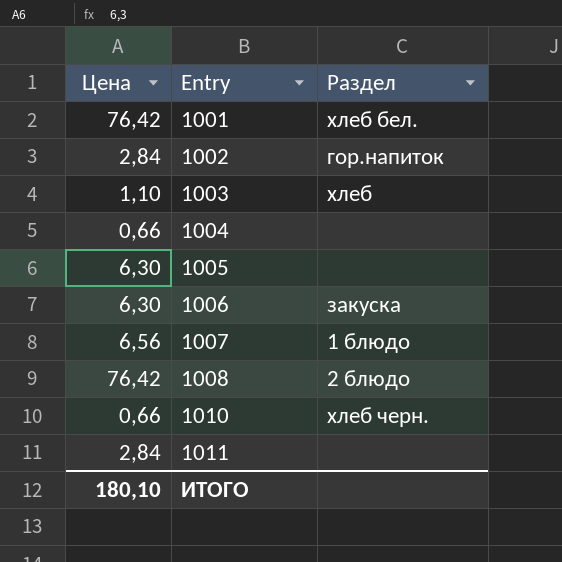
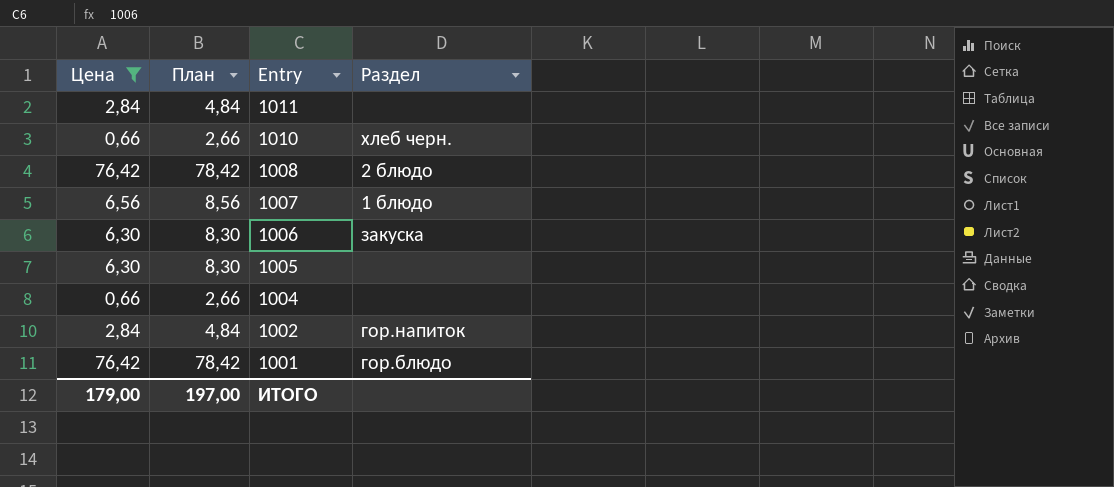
filter: none -> Цена != 1,10
row order: Entry ascending -> Entry descending
column План | formula: none -> [Цена] + 2
1001 | Раздел: хлеб бел. -> гор.блюдо
ИТОГО | Цена: 180,10 -> 179,00

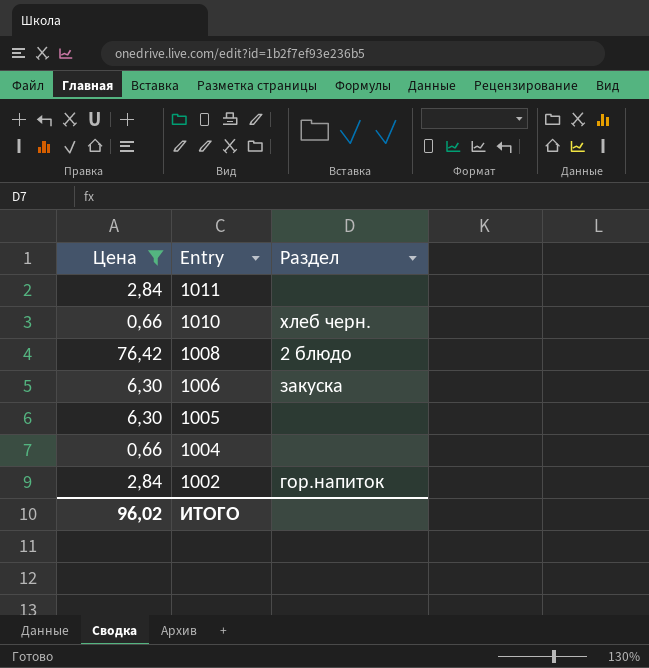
column План | formula: [Цена] + 2 -> none
row 1007: 6,56 | 8,56 | 1 блюдо -> none
row 1001: 76,42 | 78,42 | гор.блюдо -> none
ИТОГО | Цена: 179,00 -> 96,02

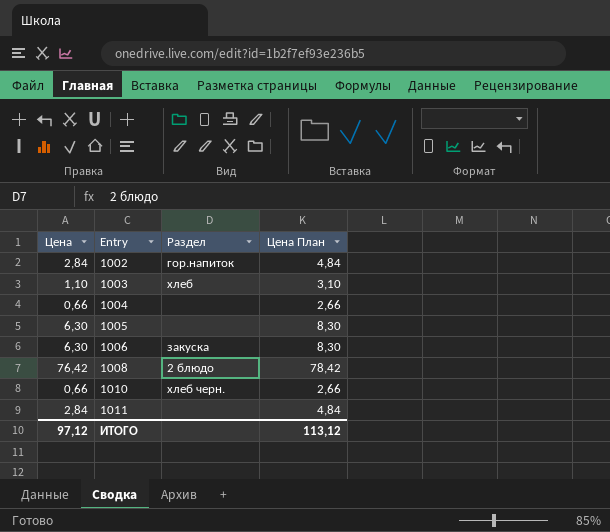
filter: Цена != 1,10 -> none
row order: Entry descending -> Entry ascending
column Цена План | formula: none -> [Цена] + 2
ИТОГО | Цена: 96,02 -> 97,12

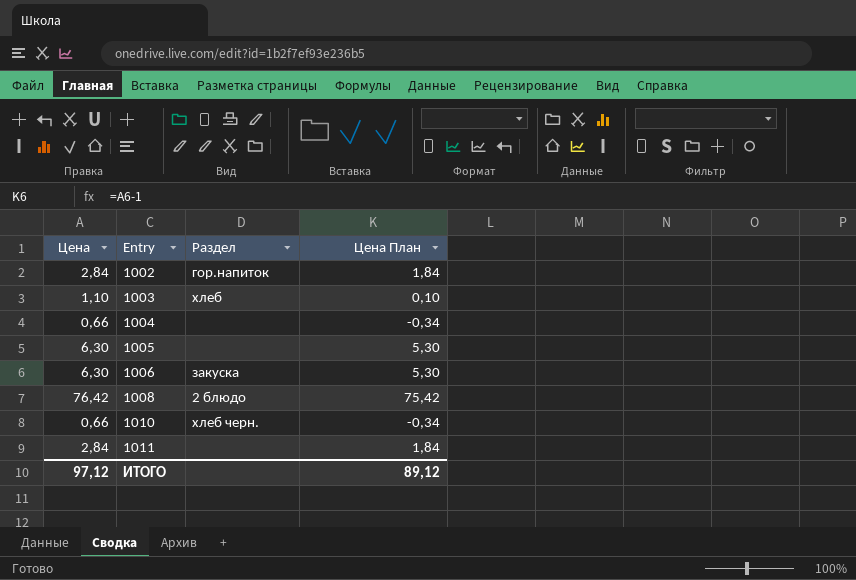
column Цена План | formula: [Цена] + 2 -> [Цена] - 1
ИТОГО | Цена План: 113,12 -> 89,12

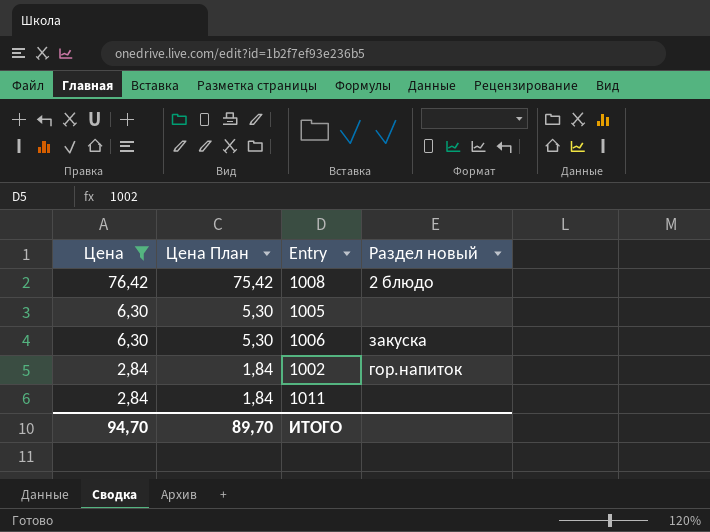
filter: none -> Цена >= 2,84
row order: Entry ascending -> Цена descending
column Цена План | position: 4 -> 2
column name: Раздел -> Раздел новый
ИТОГО | Цена: 97,12 -> 94,70
ИТОГО | Цена План: 89,12 -> 89,70

